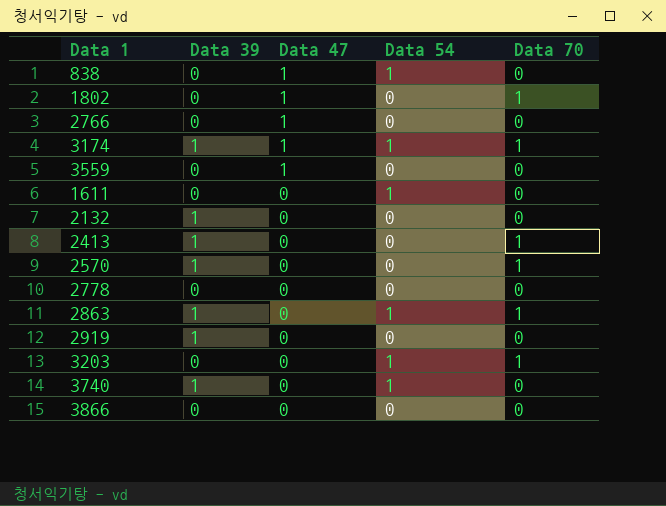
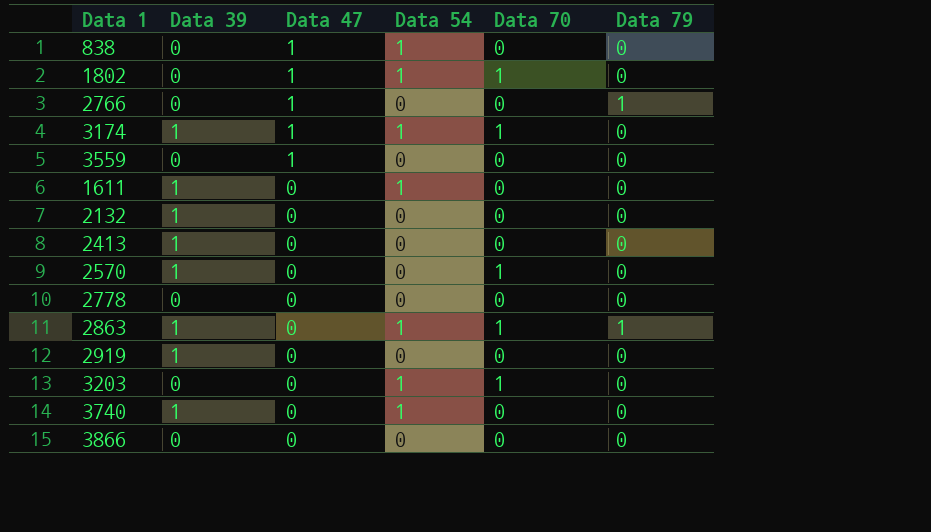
column Data 79 | position: none -> 6
1802 | Data 54: 0 -> 1
1611 | Data 39: 0 -> 1
2413 | Data 70: 1 -> 0

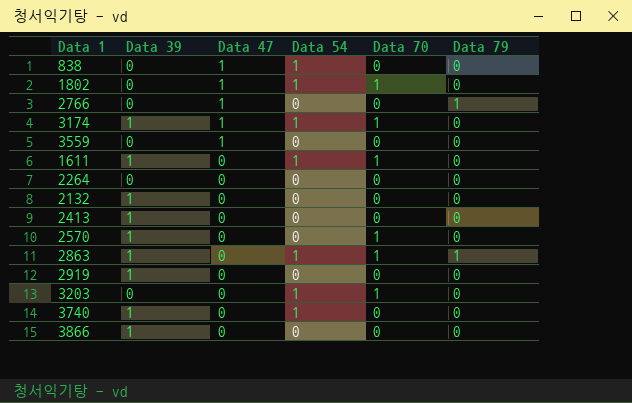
row 2778: 0 | 0 | 0 | 0 | 0 -> none
1611 | Data 70: 0 -> 1
row 2264: none -> 0 | 0 | 0 | 0 | 0
3866 | Data 39: 0 -> 1

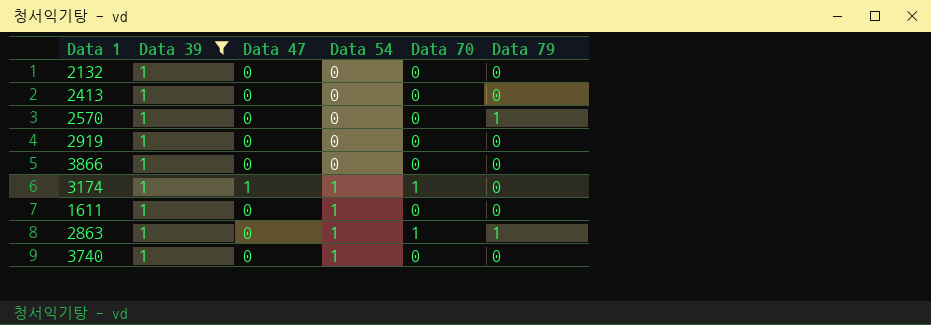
filter: none -> Data 39 = 1
row order: Data 47 descending -> Data 54 ascending
2570 | Data 70: 1 -> 0
2570 | Data 79: 0 -> 1
1611 | Data 70: 1 -> 0

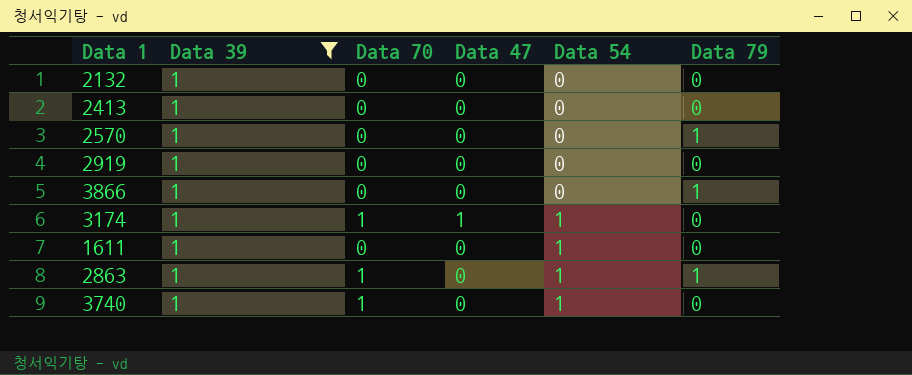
column Data 70 | position: 5 -> 3
3866 | Data 79: 0 -> 1
3740 | Data 70: 0 -> 1

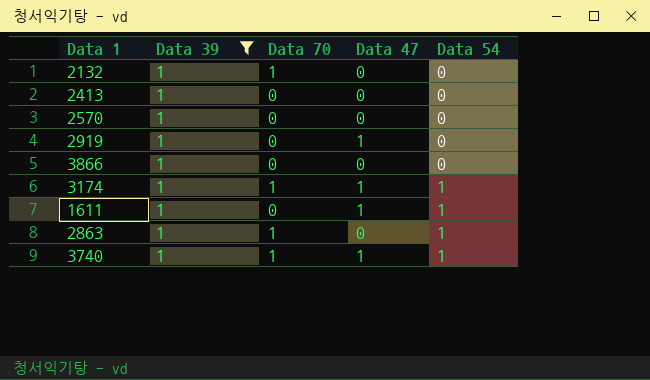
column Data 79 | position: 6 -> none
2132 | Data 70: 0 -> 1
2919 | Data 47: 0 -> 1
1611 | Data 47: 0 -> 1
3740 | Data 47: 0 -> 1

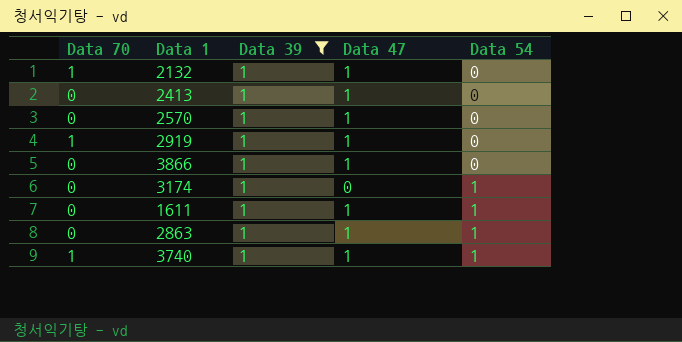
column Data 70 | position: 3 -> 1
2132 | Data 47: 0 -> 1
2413 | Data 47: 0 -> 1
2570 | Data 47: 0 -> 1
2919 | Data 70: 0 -> 1
3866 | Data 47: 0 -> 1
3174 | Data 70: 1 -> 0
3174 | Data 47: 1 -> 0
2863 | Data 70: 1 -> 0
2863 | Data 47: 0 -> 1

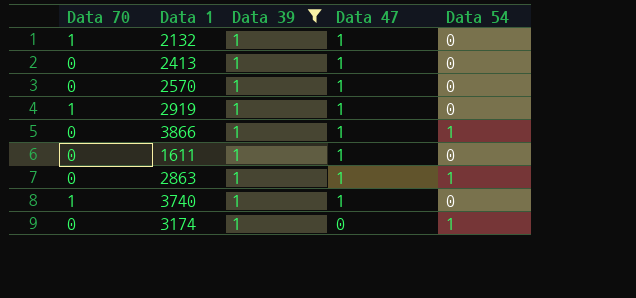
row order: Data 54 ascending -> Data 47 descending
3866 | Data 54: 0 -> 1
1611 | Data 54: 1 -> 0
3740 | Data 54: 1 -> 0

